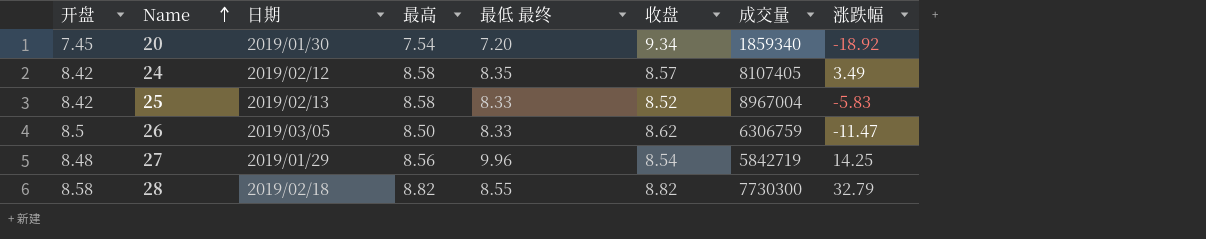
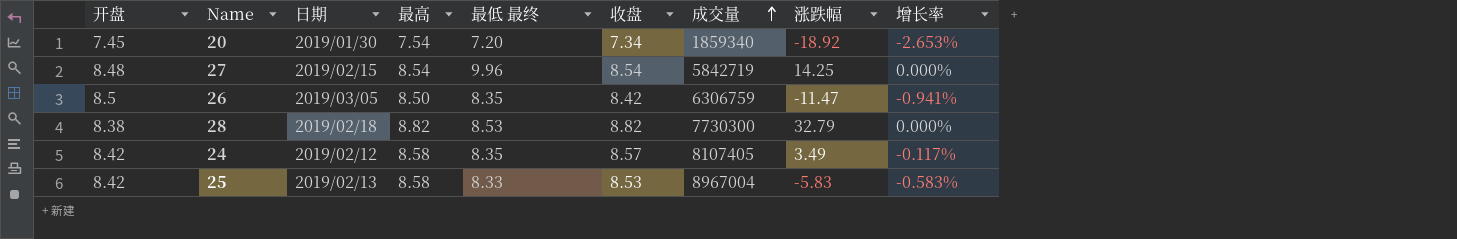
row order: Name ascending -> 成交量 ascending
column 增长率 | formula: none -> ([收盘] - [最高]) / [最高]
20 | 收盘: 9.34 -> 7.34
27 | 日期: 2019/01/29 -> 2019/02/15
27 | 最高: 8.56 -> 8.54
26 | 最低 最终: 8.33 -> 8.35
26 | 收盘: 8.62 -> 8.42
28 | 开盘: 8.58 -> 8.38
28 | 最低 最终: 8.55 -> 8.53
25 | 收盘: 8.52 -> 8.53

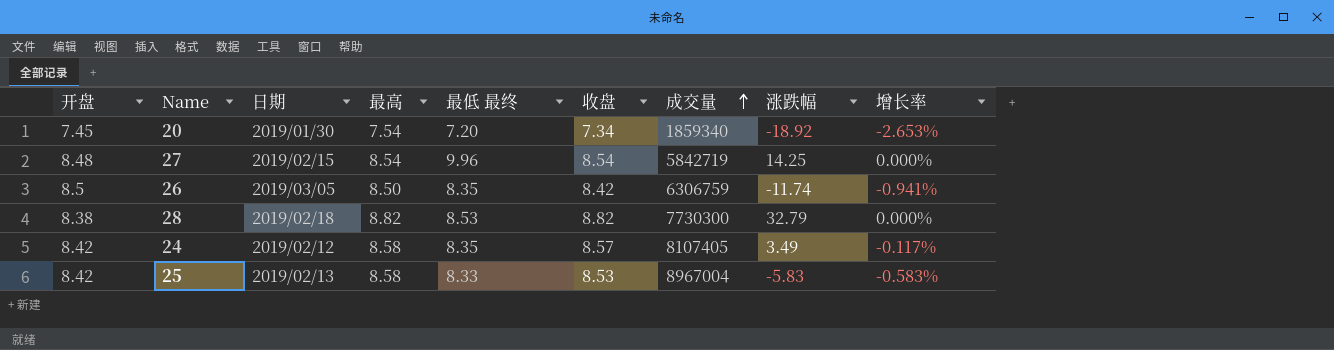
26 | 涨跌幅: -11.47 -> -11.74

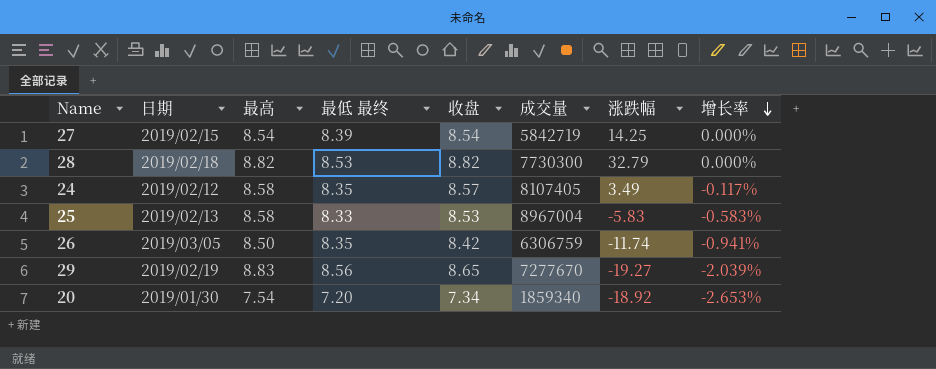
row order: 成交量 ascending -> 增长率 descending
column 开盘 | position: 1 -> none
27 | 最低 最终: 9.96 -> 8.39
row 29: none -> 2019/02/19 | 8.83 | 8.56 | 8.65 | 7277670 | -19.27 | -2.039%

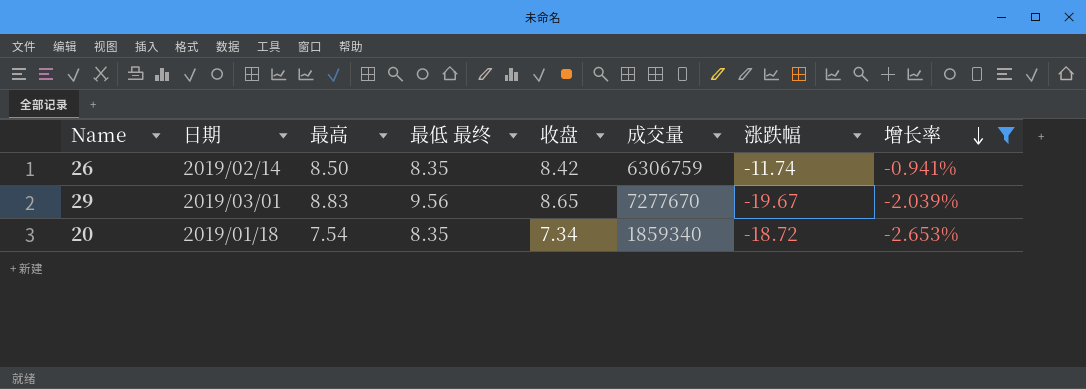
filter: none -> 增长率 <= -0.941%
26 | 日期: 2019/03/05 -> 2019/02/14
29 | 日期: 2019/02/19 -> 2019/03/01
29 | 最低 最终: 8.56 -> 9.56
29 | 涨跌幅: -19.27 -> -19.67
20 | 日期: 2019/01/30 -> 2019/01/18
20 | 最低 最终: 7.20 -> 8.35
20 | 涨跌幅: -18.92 -> -18.72

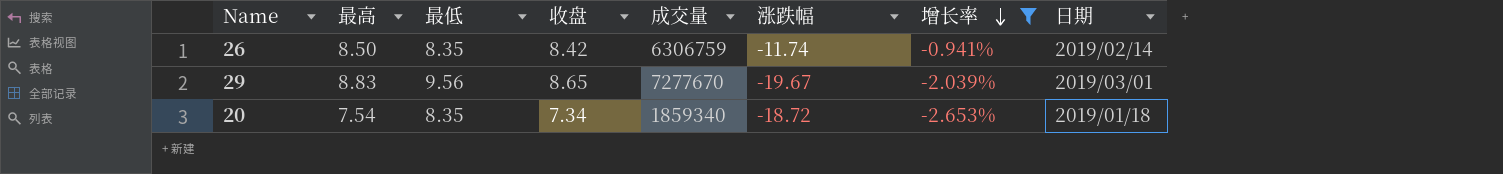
column name: 最低 最终 -> 最低
column 日期 | position: 2 -> 8

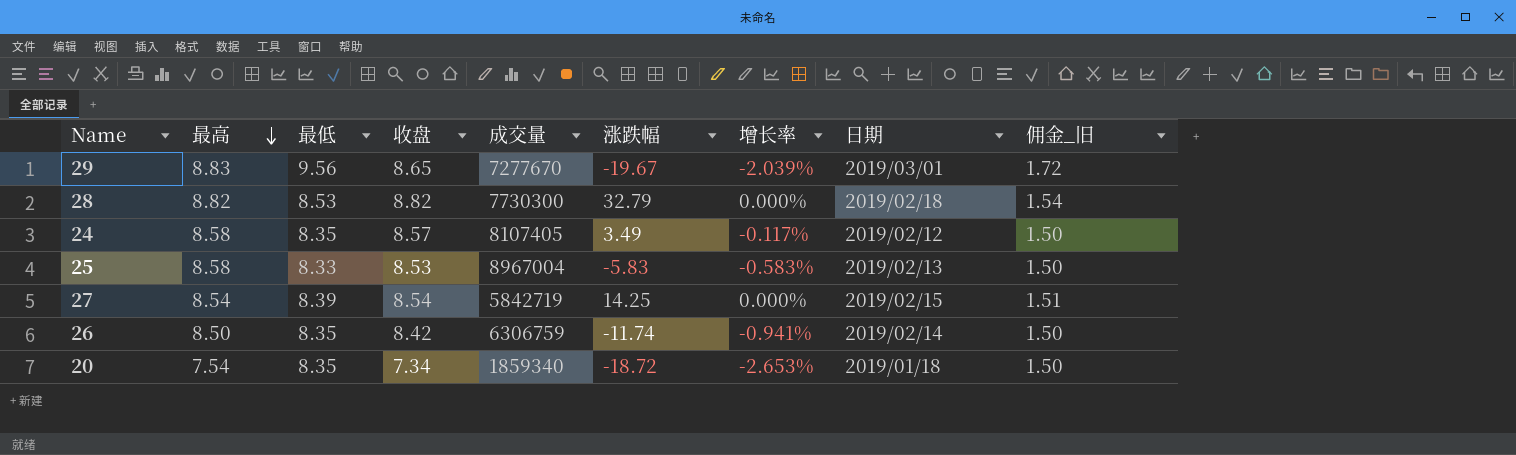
filter: 增长率 <= -0.941% -> none
row order: 增长率 descending -> 最高 descending
column 佣金_旧 | formula: none -> [最低] * 0.18

